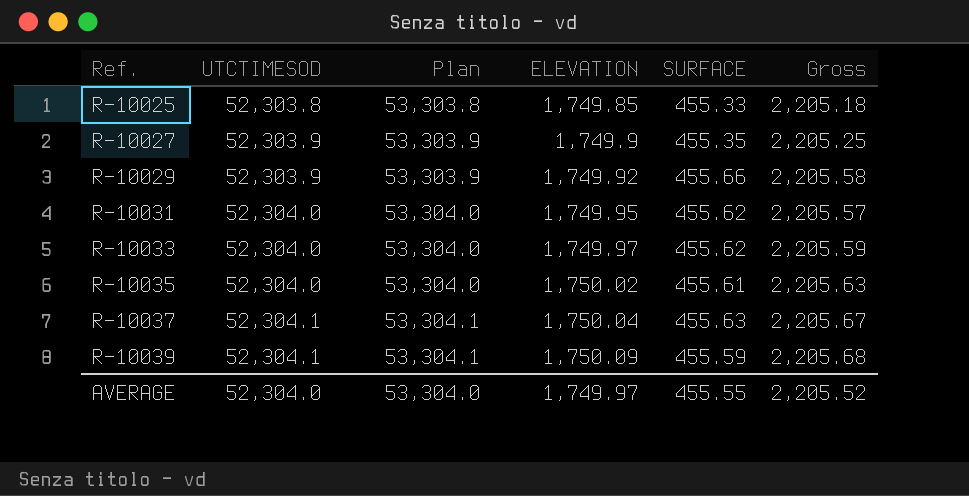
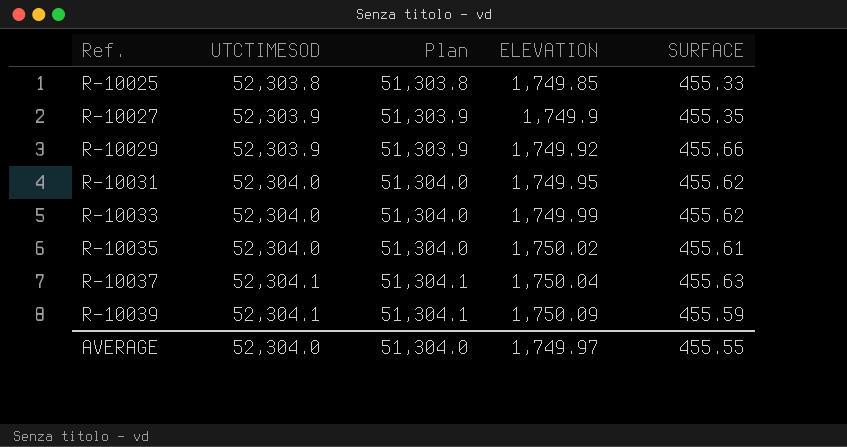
column Gross | formula: [ELEVATION] + [SURFACE] -> none
column Plan | formula: [UTCTIMESOD] + 1000 -> [UTCTIMESOD] - 1000
R-10033 | ELEVATION: 1,749.97 -> 1,749.99
AVERAGE | Plan: 53,304.0 -> 51,304.0

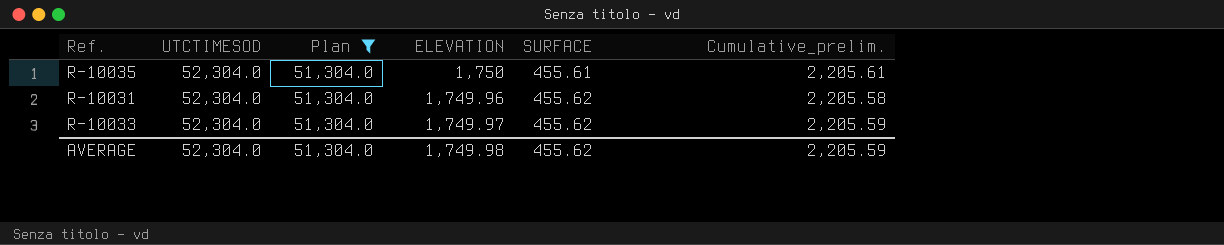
filter: none -> Plan = 51,304.0
row order: Ref. ascending -> SURFACE ascending
column Cumulative_prelim. | formula: none -> [ELEVATION] + [SURFACE]
R-10035 | ELEVATION: 1,750.02 -> 1,750
R-10031 | ELEVATION: 1,749.95 -> 1,749.96
R-10033 | ELEVATION: 1,749.99 -> 1,749.97
AVERAGE | ELEVATION: 1,749.97 -> 1,749.98
AVERAGE | SURFACE: 455.55 -> 455.62

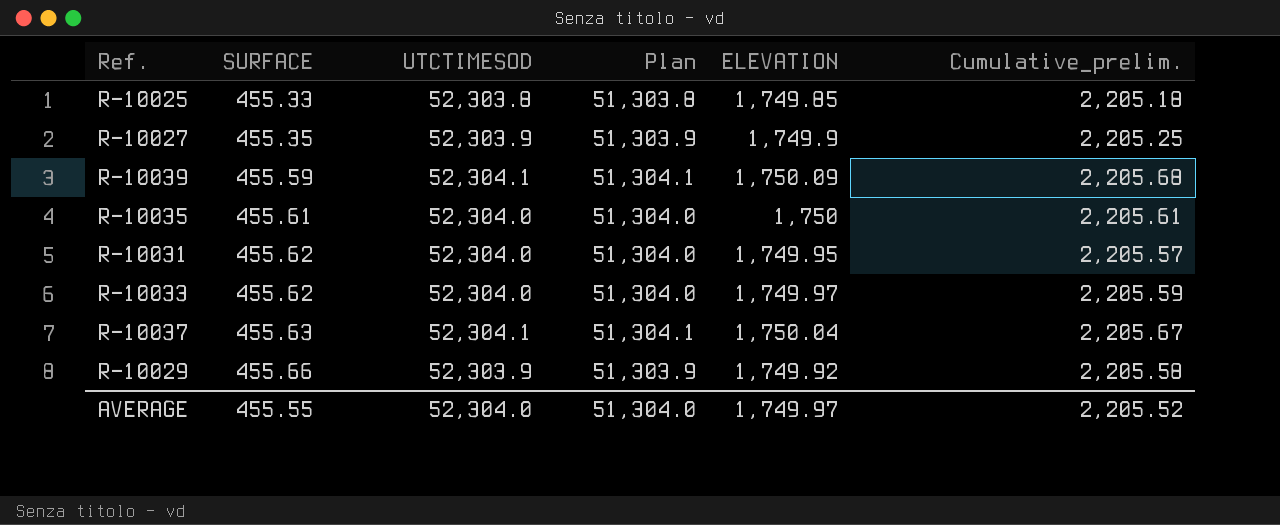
filter: Plan = 51,304.0 -> none
column SURFACE | position: 5 -> 2
R-10031 | ELEVATION: 1,749.96 -> 1,749.95
R-10031 | Cumulative_prelim.: 2,205.58 -> 2,205.57
AVERAGE | SURFACE: 455.62 -> 455.55
AVERAGE | ELEVATION: 1,749.98 -> 1,749.97
AVERAGE | Cumulative_prelim.: 2,205.59 -> 2,205.52

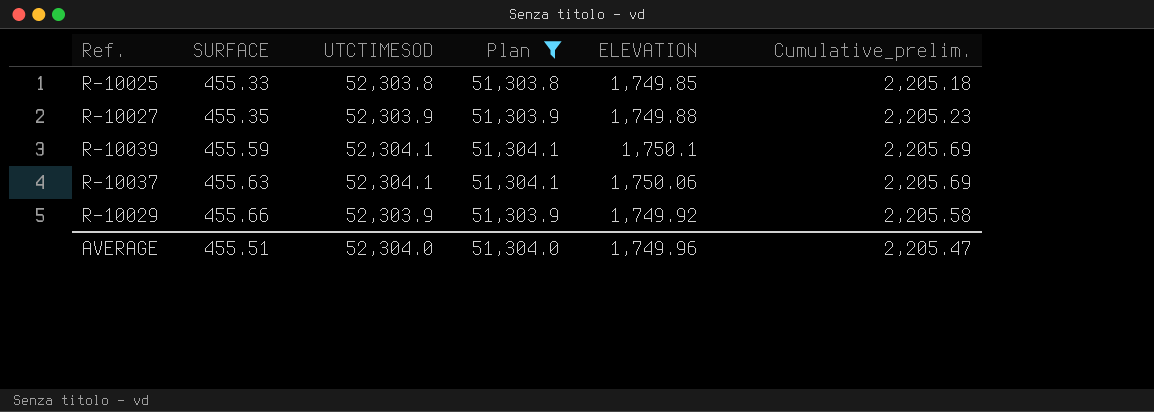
filter: none -> Plan != 51,304.0
R-10027 | ELEVATION: 1,749.9 -> 1,749.88
R-10027 | Cumulative_prelim.: 2,205.25 -> 2,205.23
R-10039 | ELEVATION: 1,750.09 -> 1,750.1
R-10039 | Cumulative_prelim.: 2,205.68 -> 2,205.69
R-10037 | ELEVATION: 1,750.04 -> 1,750.06
R-10037 | Cumulative_prelim.: 2,205.67 -> 2,205.69
AVERAGE | SURFACE: 455.55 -> 455.51
AVERAGE | ELEVATION: 1,749.97 -> 1,749.96
AVERAGE | Cumulative_prelim.: 2,205.52 -> 2,205.47

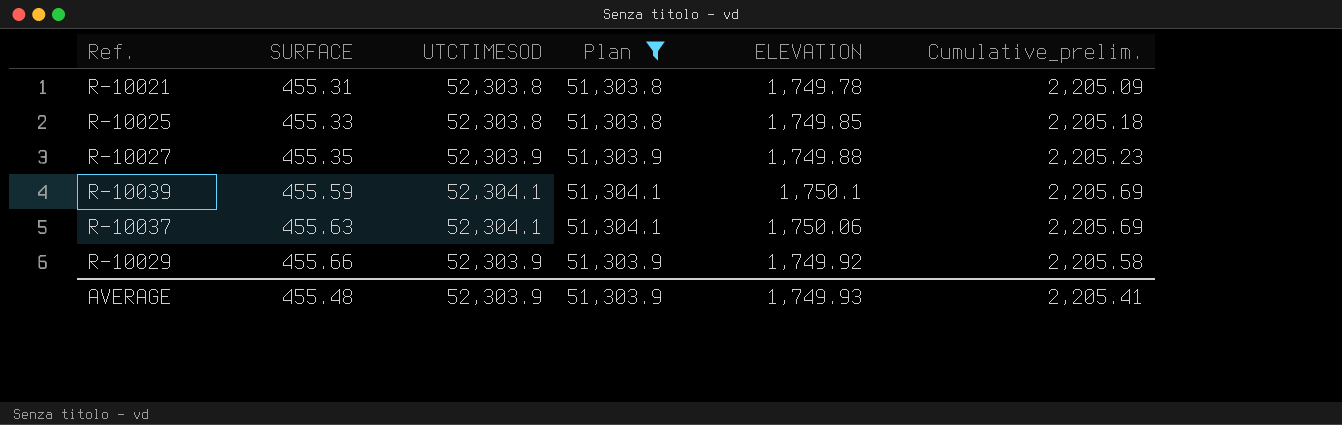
row R-10021: none -> 455.31 | 52,303.8 | 51,303.8 | 1,749.78 | 2,205.09
AVERAGE | SURFACE: 455.51 -> 455.48
AVERAGE | UTCTIMESOD: 52,304.0 -> 52,303.9
AVERAGE | Plan: 51,304.0 -> 51,303.9
AVERAGE | ELEVATION: 1,749.96 -> 1,749.93
AVERAGE | Cumulative_prelim.: 2,205.47 -> 2,205.41

